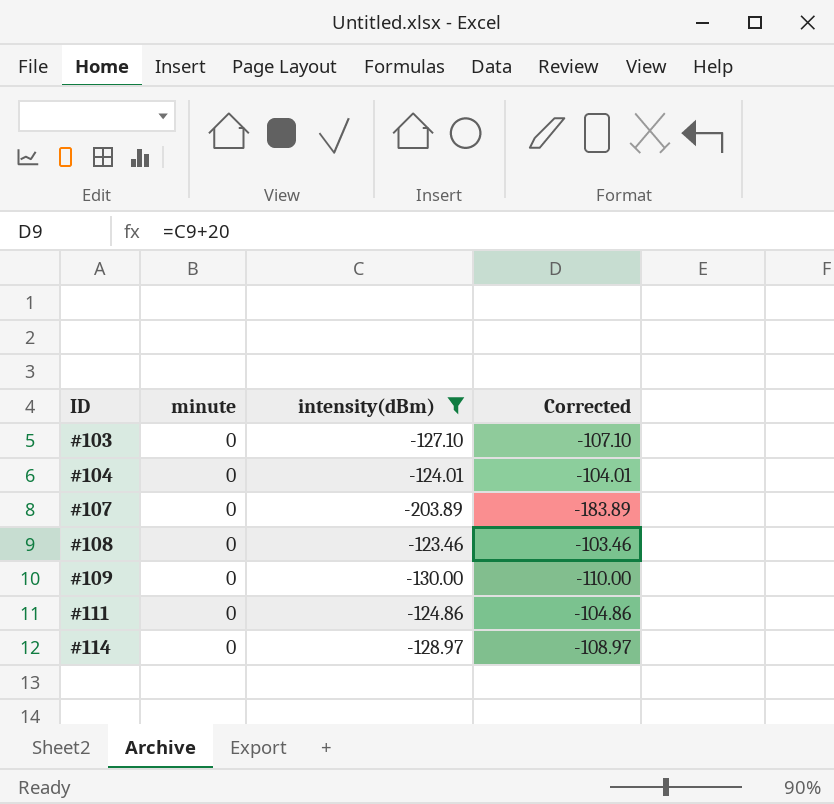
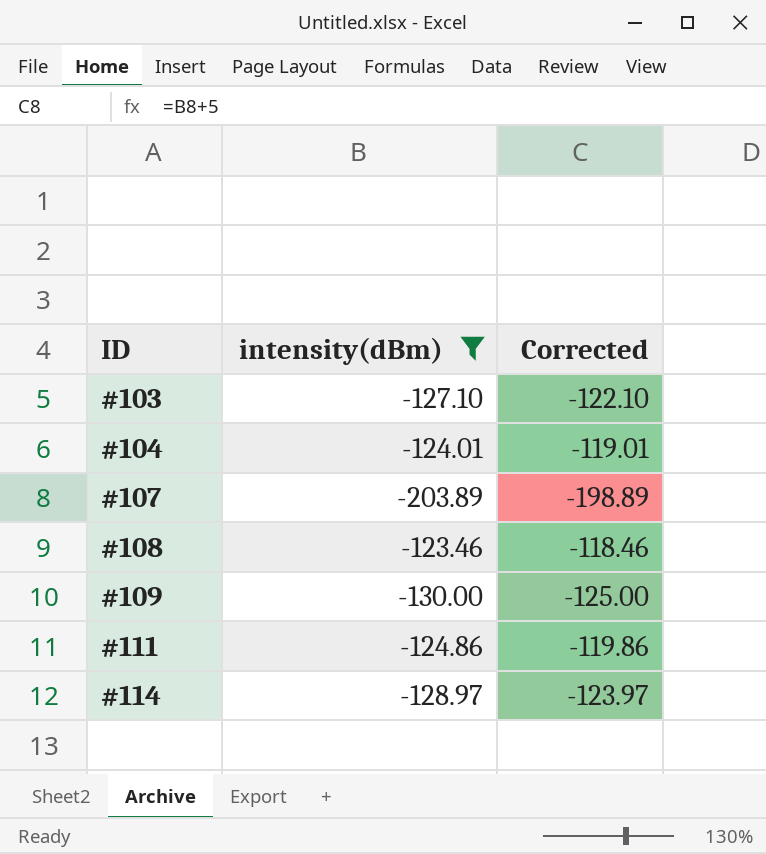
column minute | position: 2 -> none
column Corrected | formula: [intensity(dBm)] + 20 -> [intensity(dBm)] + 5

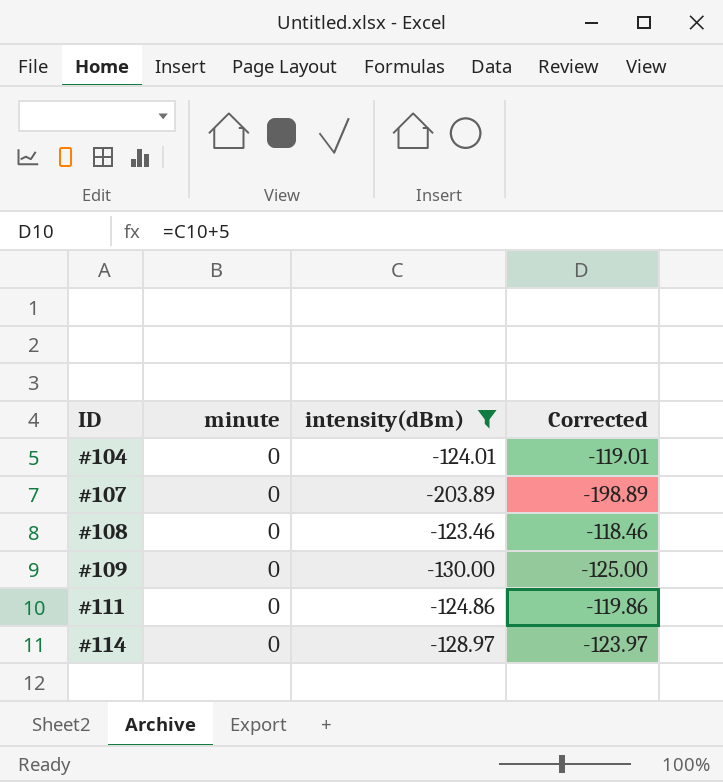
column minute | position: none -> 2
row #103: -127.10 | -122.10 -> none

